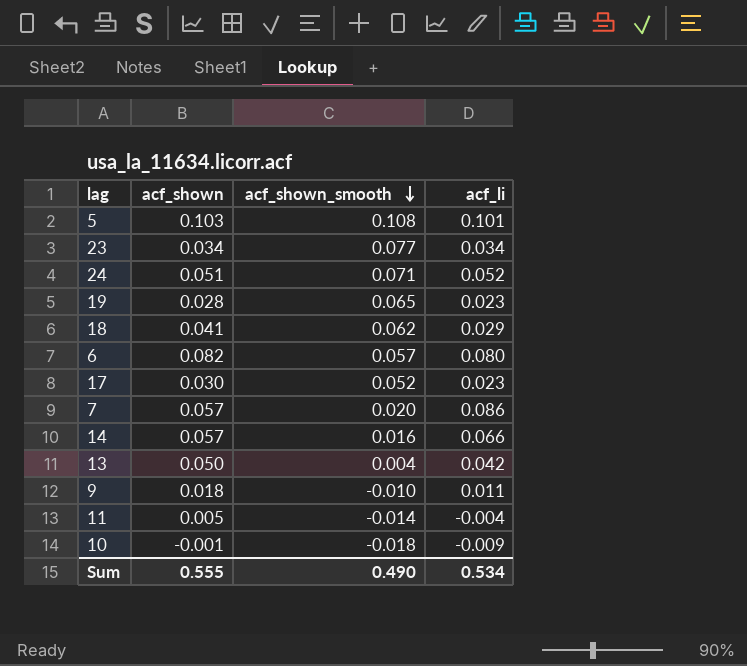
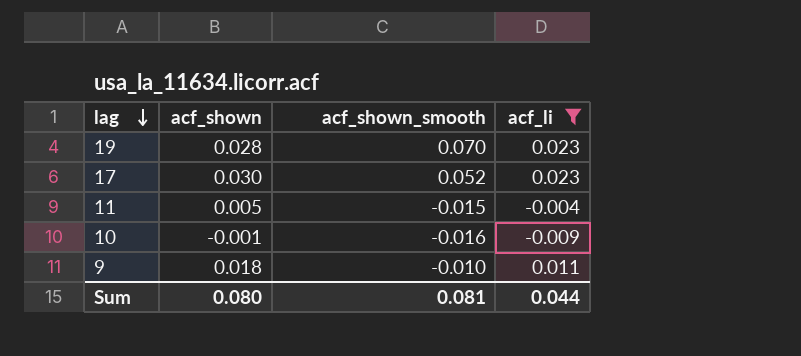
filter: none -> acf_li <= 0.023
row order: acf_shown_smooth descending -> lag descending
19 | acf_shown_smooth: 0.065 -> 0.070
11 | acf_shown_smooth: -0.014 -> -0.015
10 | acf_shown_smooth: -0.018 -> -0.016
Sum | acf_shown: 0.555 -> 0.080
Sum | acf_shown_smooth: 0.490 -> 0.081
Sum | acf_li: 0.534 -> 0.044

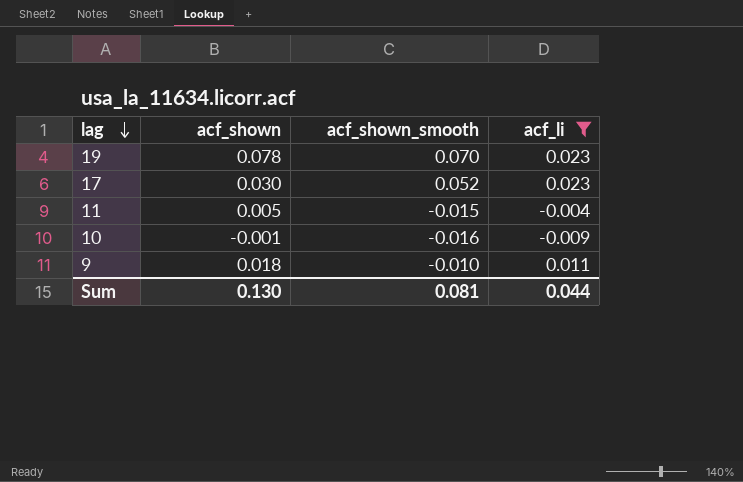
19 | acf_shown: 0.028 -> 0.078
Sum | acf_shown: 0.080 -> 0.130

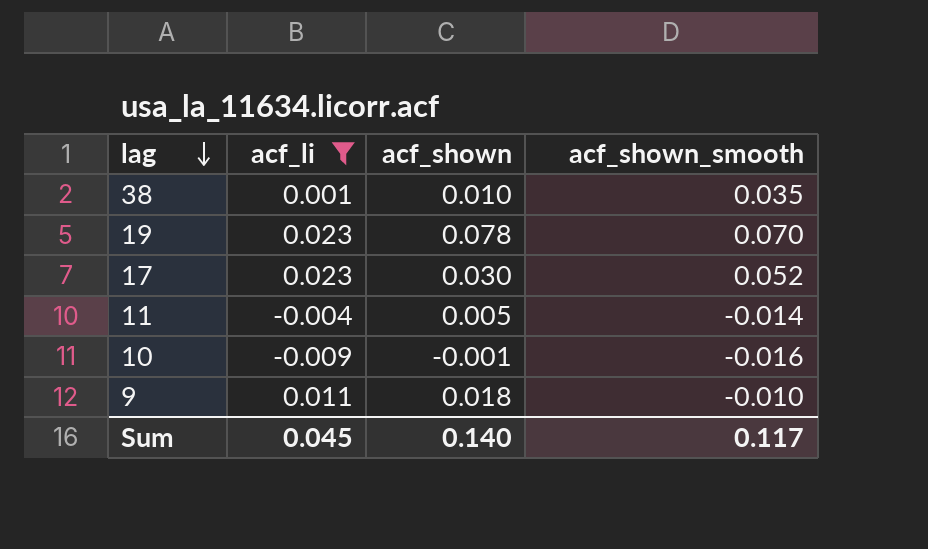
column acf_li | position: 4 -> 2
row 38: none -> 0.001 | 0.010 | 0.035
11 | acf_shown_smooth: -0.015 -> -0.014
Sum | acf_li: 0.044 -> 0.045
Sum | acf_shown: 0.130 -> 0.140
Sum | acf_shown_smooth: 0.081 -> 0.117

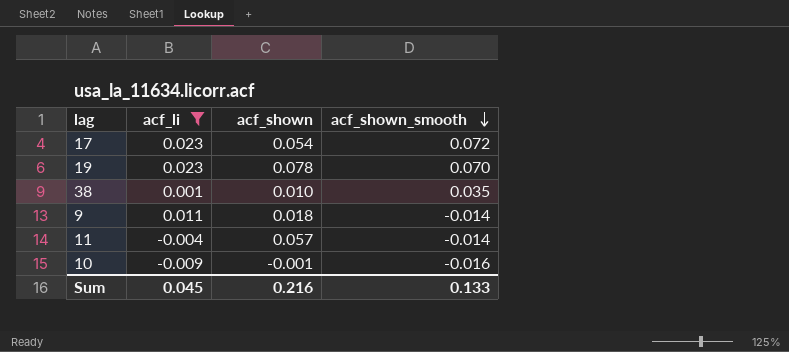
row order: lag descending -> acf_shown_smooth descending
17 | acf_shown: 0.030 -> 0.054
17 | acf_shown_smooth: 0.052 -> 0.072
9 | acf_shown_smooth: -0.010 -> -0.014
11 | acf_shown: 0.005 -> 0.057
Sum | acf_shown: 0.140 -> 0.216
Sum | acf_shown_smooth: 0.117 -> 0.133

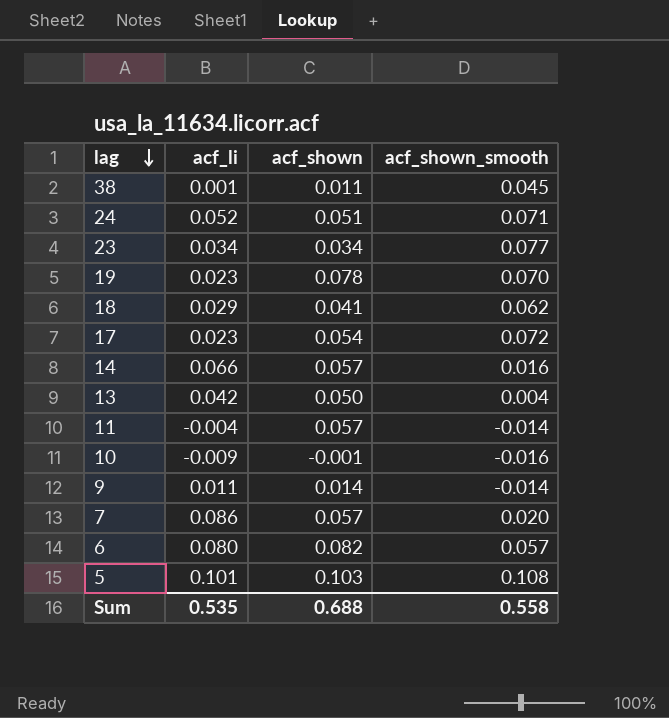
filter: acf_li <= 0.023 -> none
row order: acf_shown_smooth descending -> lag descending
38 | acf_shown: 0.010 -> 0.011
38 | acf_shown_smooth: 0.035 -> 0.045
9 | acf_shown: 0.018 -> 0.014
Sum | acf_li: 0.045 -> 0.535
Sum | acf_shown: 0.216 -> 0.688
Sum | acf_shown_smooth: 0.133 -> 0.558

